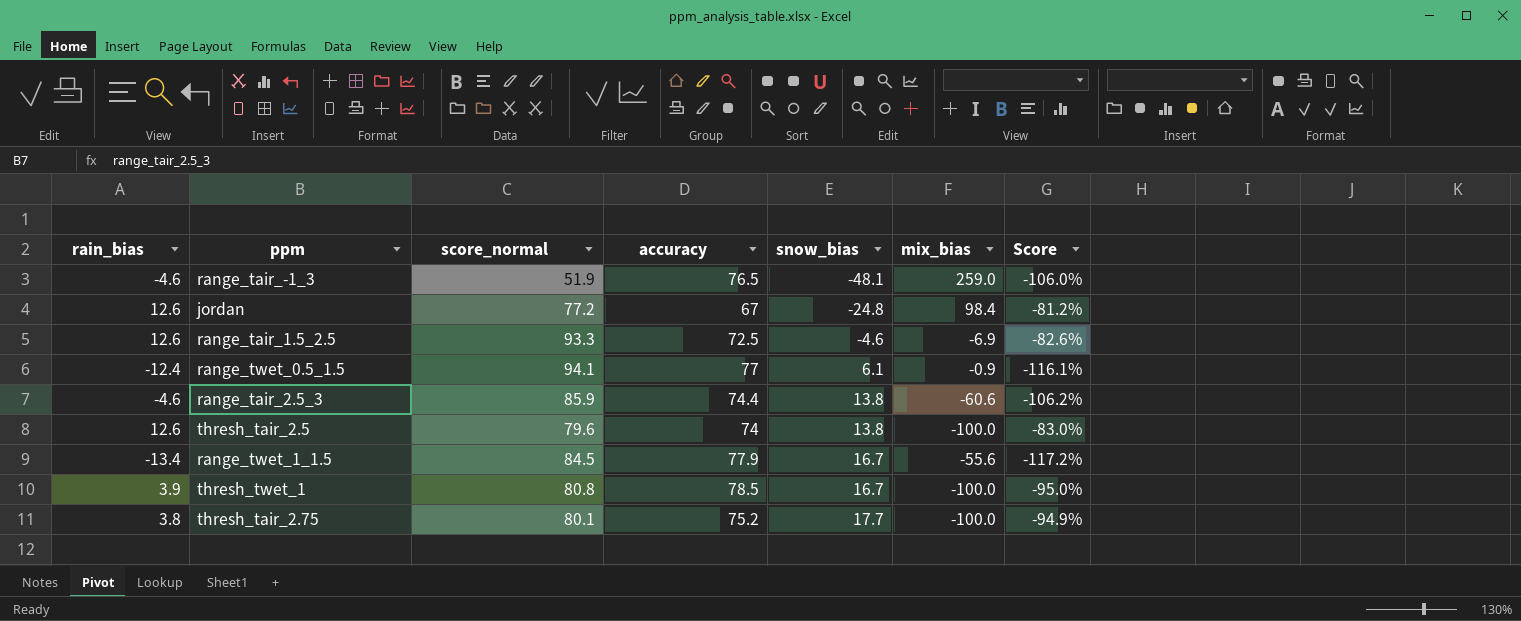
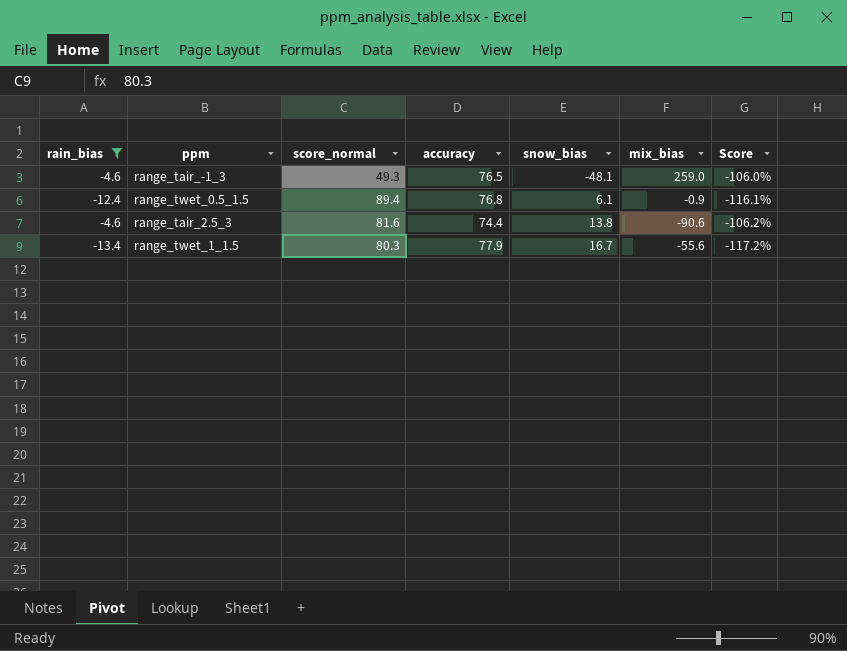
filter: none -> rain_bias <= -4.6
range_tair_-1_3 | score_normal: 51.9 -> 49.3
range_twet_0.5_1.5 | score_normal: 94.1 -> 89.4
range_twet_0.5_1.5 | accuracy: 77 -> 76.8
range_tair_2.5_3 | score_normal: 85.9 -> 81.6
range_tair_2.5_3 | mix_bias: -60.6 -> -90.6
range_twet_1_1.5 | score_normal: 84.5 -> 80.3

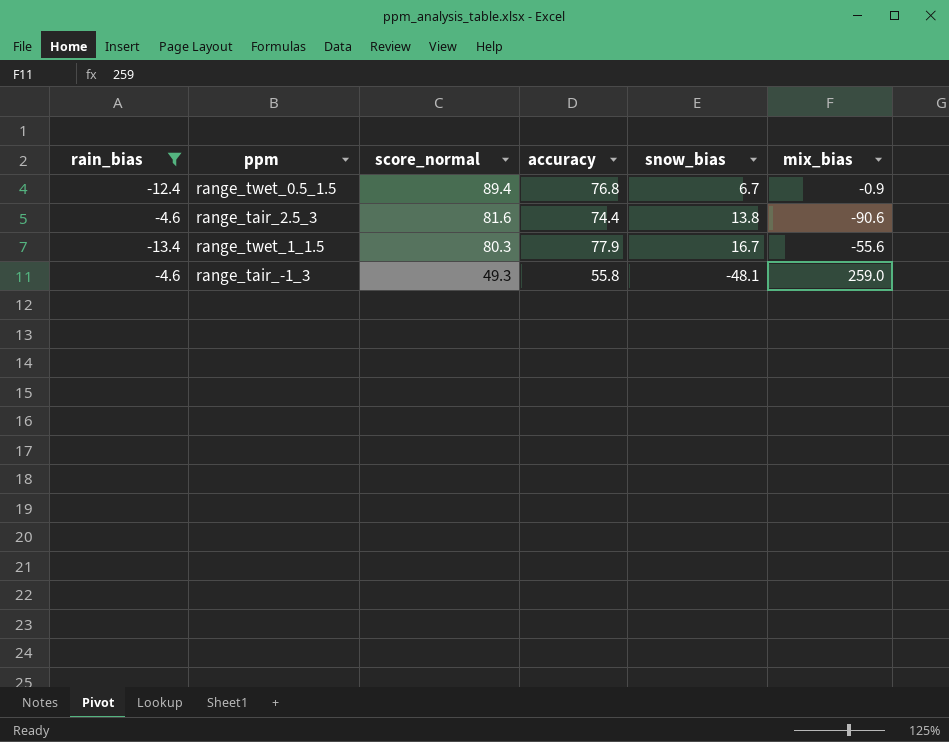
row order: snow_bias ascending -> score_normal descending
column Score | formula: ([rain_bias] - [accuracy]) / [accuracy] -> none
range_twet_0.5_1.5 | snow_bias: 6.1 -> 6.7
range_tair_-1_3 | accuracy: 76.5 -> 55.8

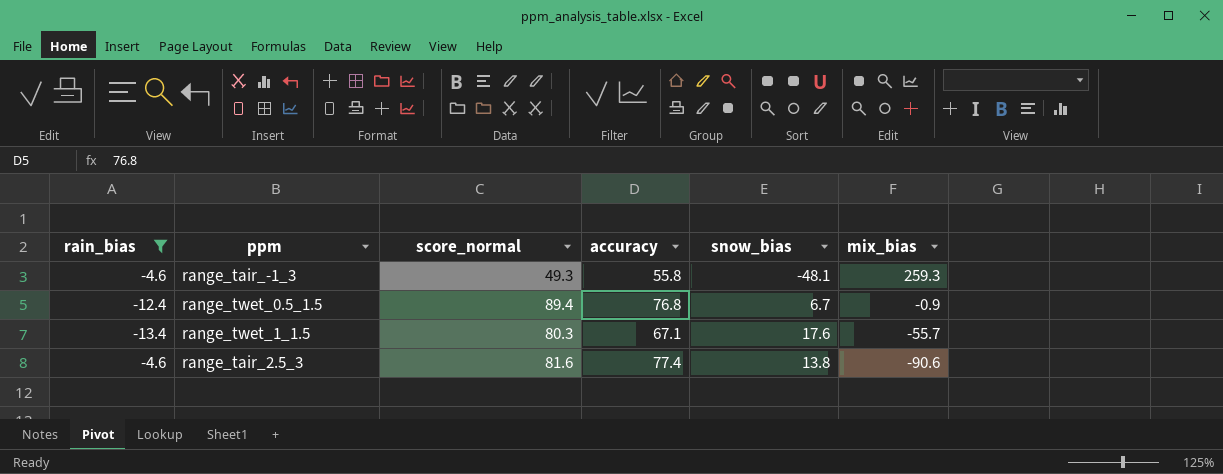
row order: score_normal descending -> mix_bias descending
range_tair_-1_3 | mix_bias: 259.0 -> 259.3
range_twet_1_1.5 | accuracy: 77.9 -> 67.1
range_twet_1_1.5 | snow_bias: 16.7 -> 17.6
range_twet_1_1.5 | mix_bias: -55.6 -> -55.7
range_tair_2.5_3 | accuracy: 74.4 -> 77.4

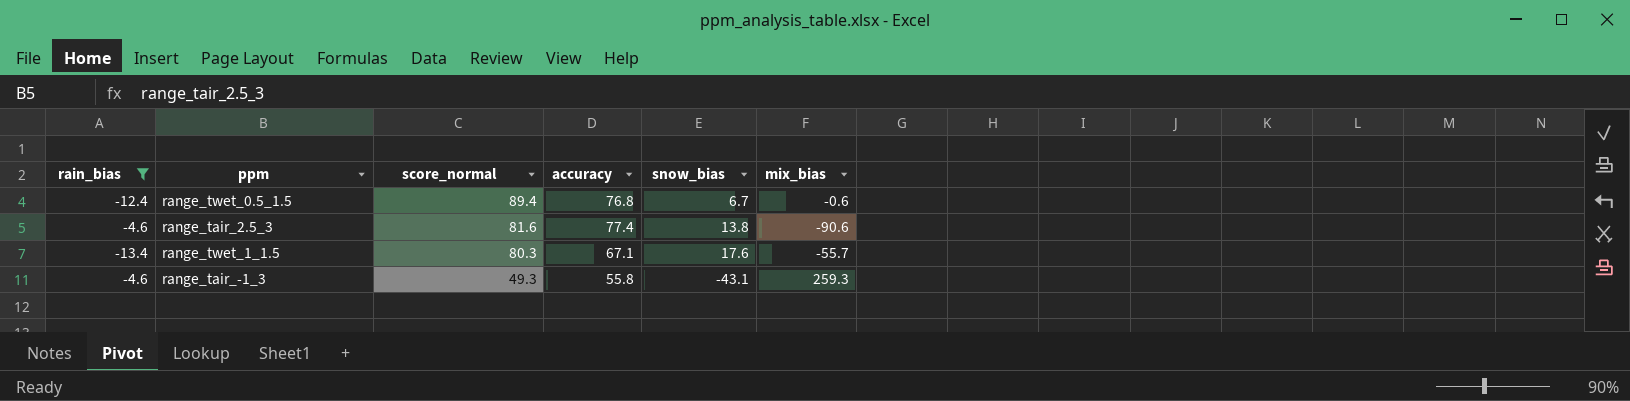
row order: mix_bias descending -> score_normal descending
range_twet_0.5_1.5 | mix_bias: -0.9 -> -0.6
range_tair_-1_3 | snow_bias: -48.1 -> -43.1

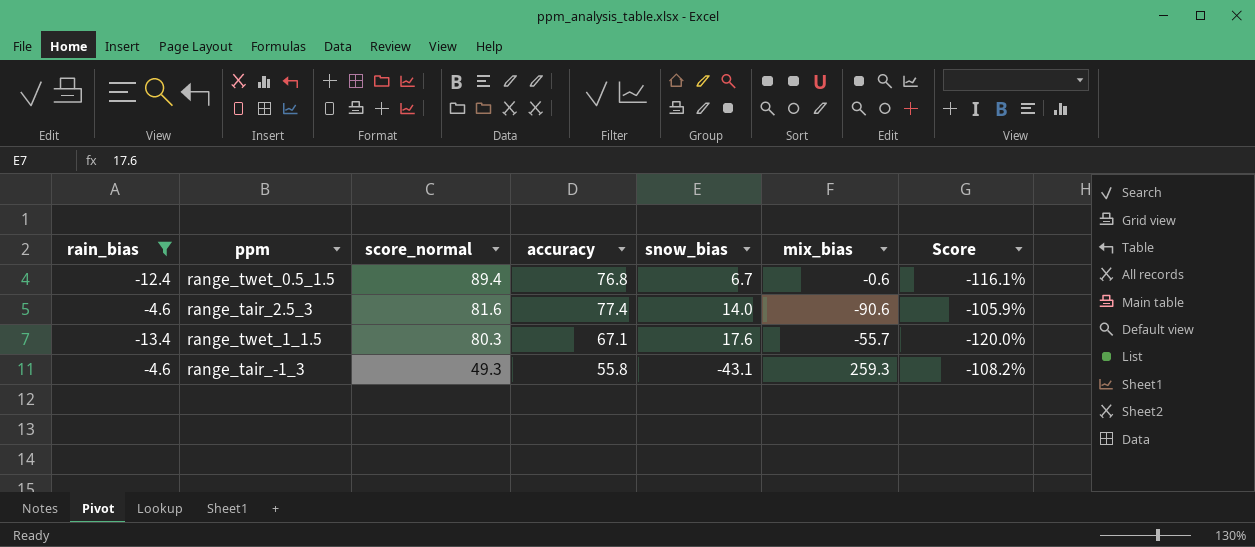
column Score | formula: none -> ([rain_bias] - [accuracy]) / [accuracy]
range_tair_2.5_3 | snow_bias: 13.8 -> 14.0

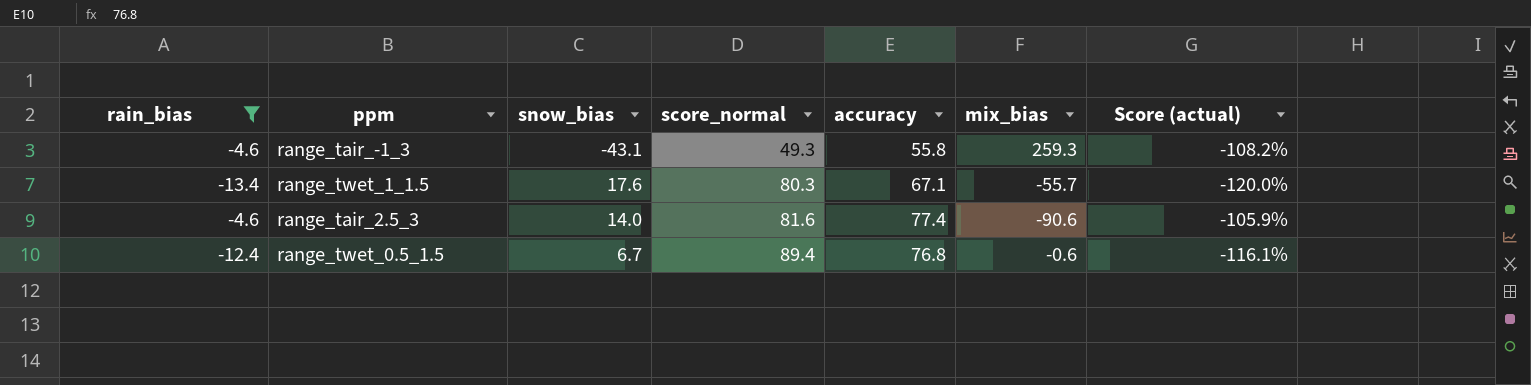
row order: score_normal descending -> score_normal ascending
column snow_bias | position: 5 -> 3
column name: Score -> Score (actual)

